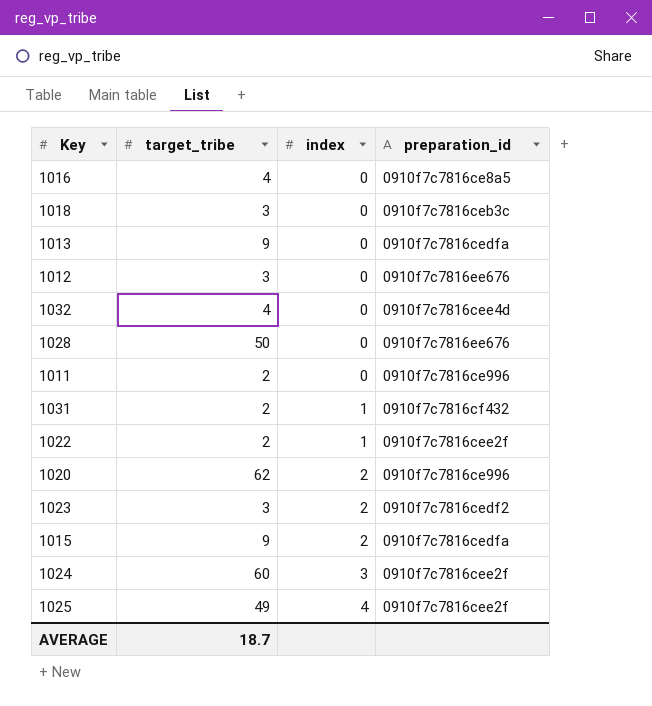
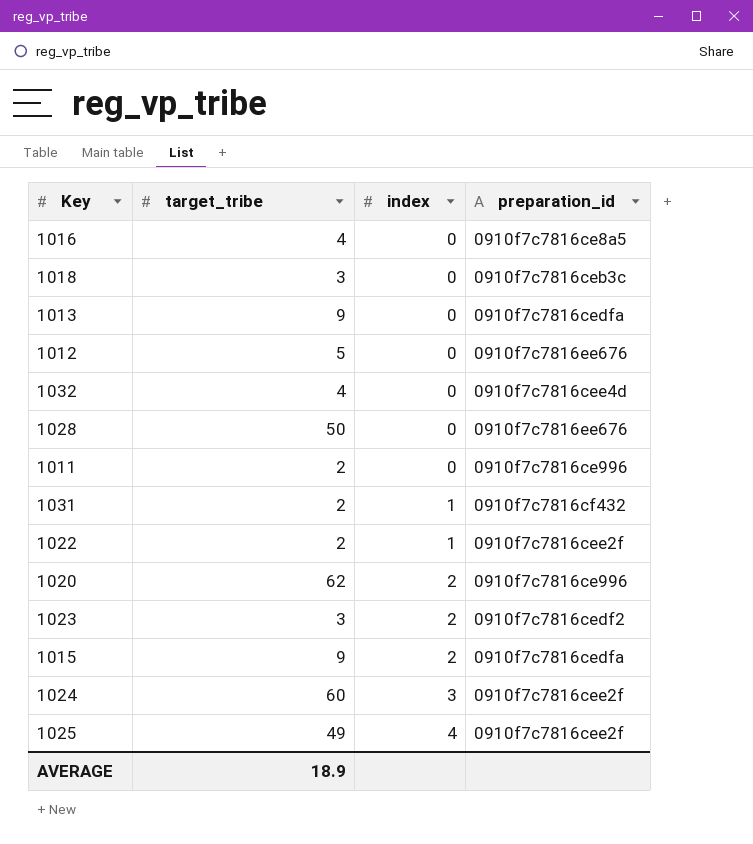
1012 | target_tribe: 3 -> 5
AVERAGE | target_tribe: 18.7 -> 18.9

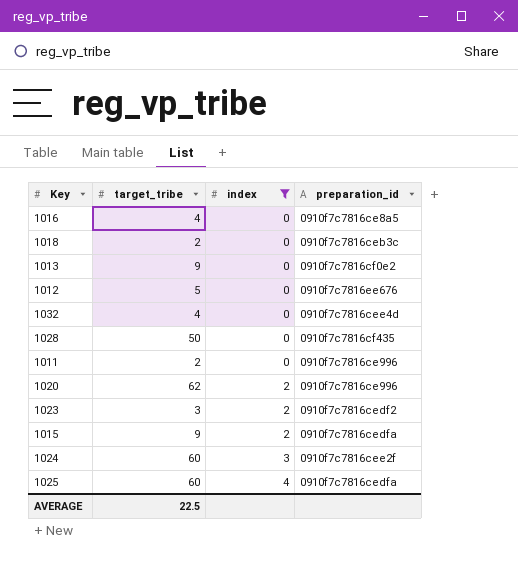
filter: none -> index != 1
1018 | target_tribe: 3 -> 2
1013 | preparation_id: 0910f7c7816cedfa -> 0910f7c7816cf0e2
1028 | preparation_id: 0910f7c7816ee676 -> 0910f7c7816cf435
1025 | target_tribe: 49 -> 60
1025 | preparation_id: 0910f7c7816cee2f -> 0910f7c7816cedfa
AVERAGE | target_tribe: 18.9 -> 22.5

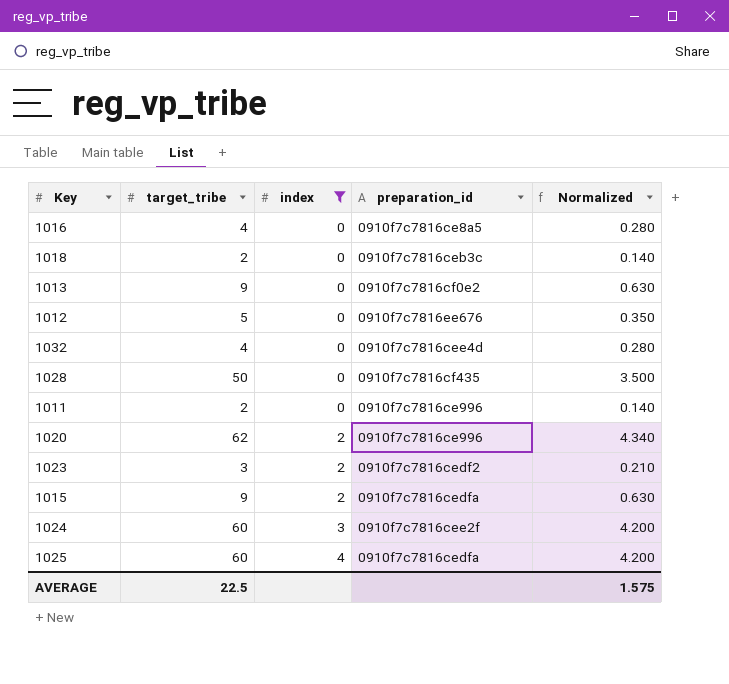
column Normalized | formula: none -> [target_tribe] * 0.07

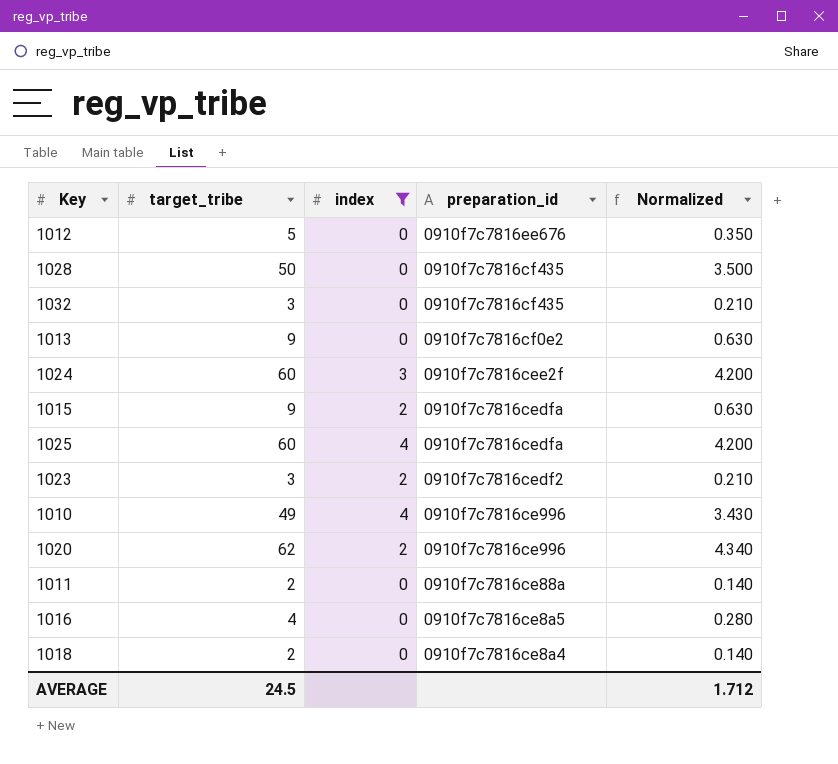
row order: index ascending -> preparation_id descending
1032 | target_tribe: 4 -> 3
1032 | preparation_id: 0910f7c7816cee4d -> 0910f7c7816cf435
1032 | Normalized: 0.280 -> 0.210
row 1010: none -> 49 | 4 | 0910f7c7816ce996 | 3.430
1011 | preparation_id: 0910f7c7816ce996 -> 0910f7c7816ce88a
1018 | preparation_id: 0910f7c7816ceb3c -> 0910f7c7816ce8a4
AVERAGE | target_tribe: 22.5 -> 24.5
AVERAGE | Normalized: 1.575 -> 1.712

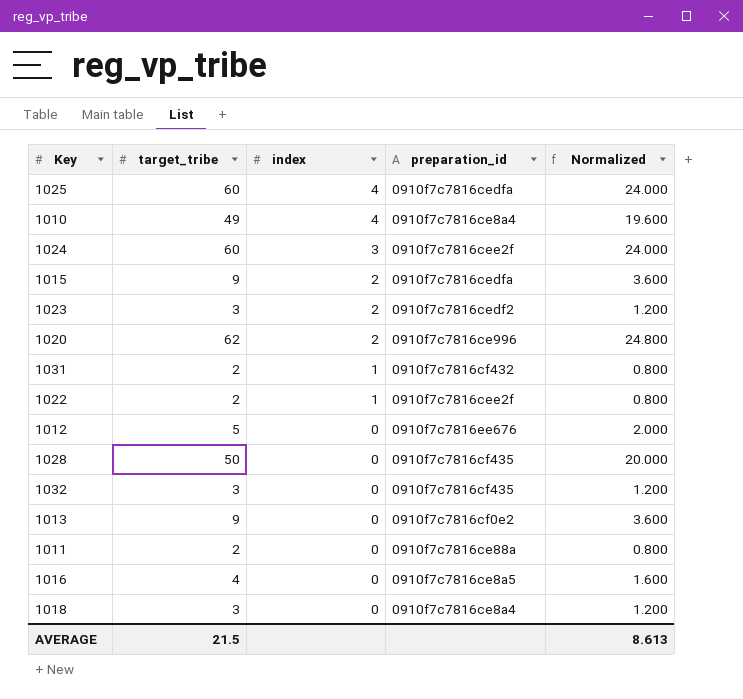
filter: index != 1 -> none
row order: preparation_id descending -> index descending
column Normalized | formula: [target_tribe] * 0.07 -> [target_tribe] * 0.4
1010 | preparation_id: 0910f7c7816ce996 -> 0910f7c7816ce8a4
1018 | target_tribe: 2 -> 3
AVERAGE | target_tribe: 24.5 -> 21.5
AVERAGE | Normalized: 1.712 -> 8.613

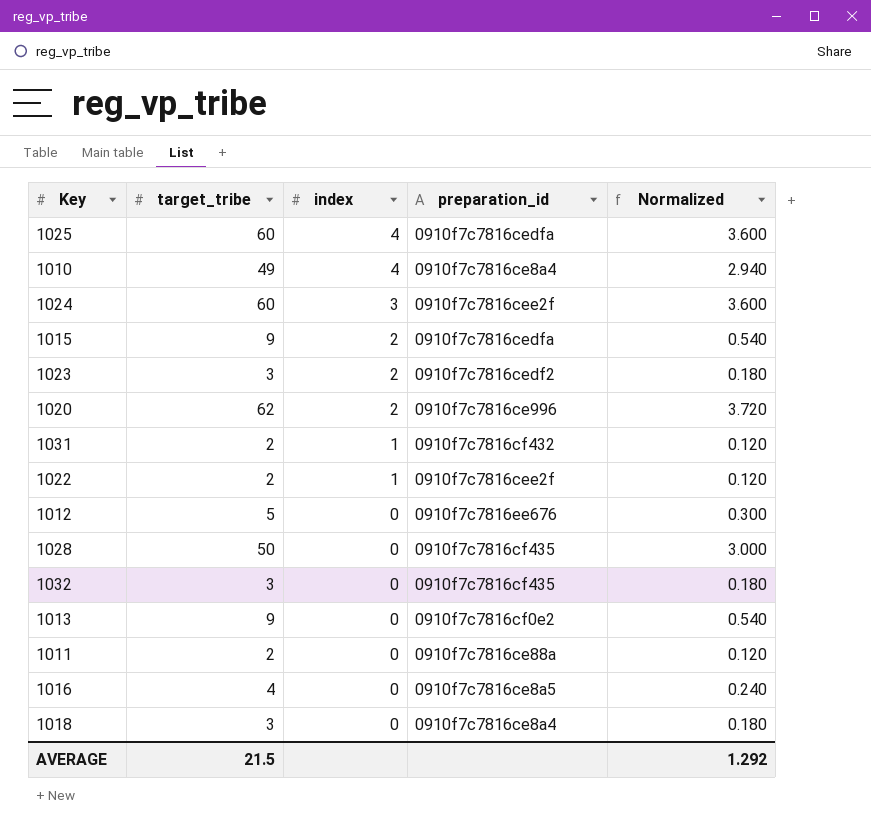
column Normalized | formula: [target_tribe] * 0.4 -> [target_tribe] * 0.06
AVERAGE | Normalized: 8.613 -> 1.292

